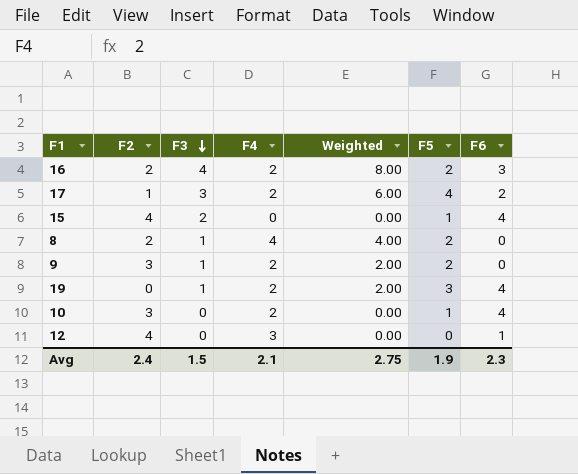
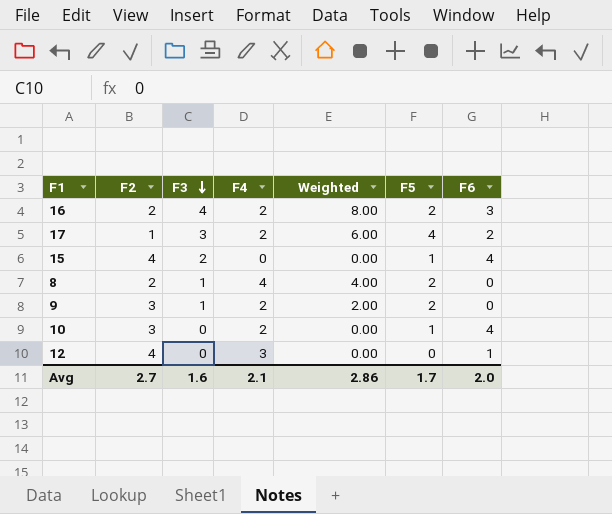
row 19: 0 | 1 | 2 | 2.00 | 3 | 4 -> none
Avg | F2: 2.4 -> 2.7
Avg | F3: 1.5 -> 1.6
Avg | Weighted: 2.75 -> 2.86
Avg | F5: 1.9 -> 1.7
Avg | F6: 2.3 -> 2.0

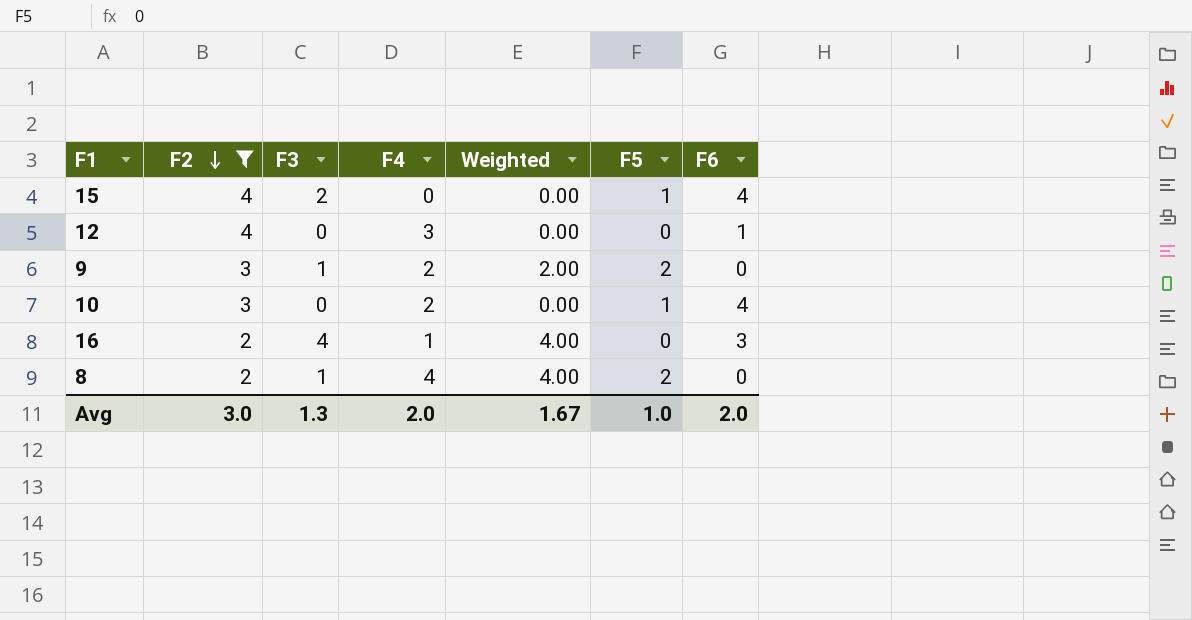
filter: none -> F2 != 1
row order: F3 descending -> F2 descending
16 | F4: 2 -> 1
16 | Weighted: 8.00 -> 4.00
16 | F5: 2 -> 0
Avg | F2: 2.7 -> 3.0
Avg | F3: 1.6 -> 1.3
Avg | F4: 2.1 -> 2.0
Avg | Weighted: 2.86 -> 1.67
Avg | F5: 1.7 -> 1.0

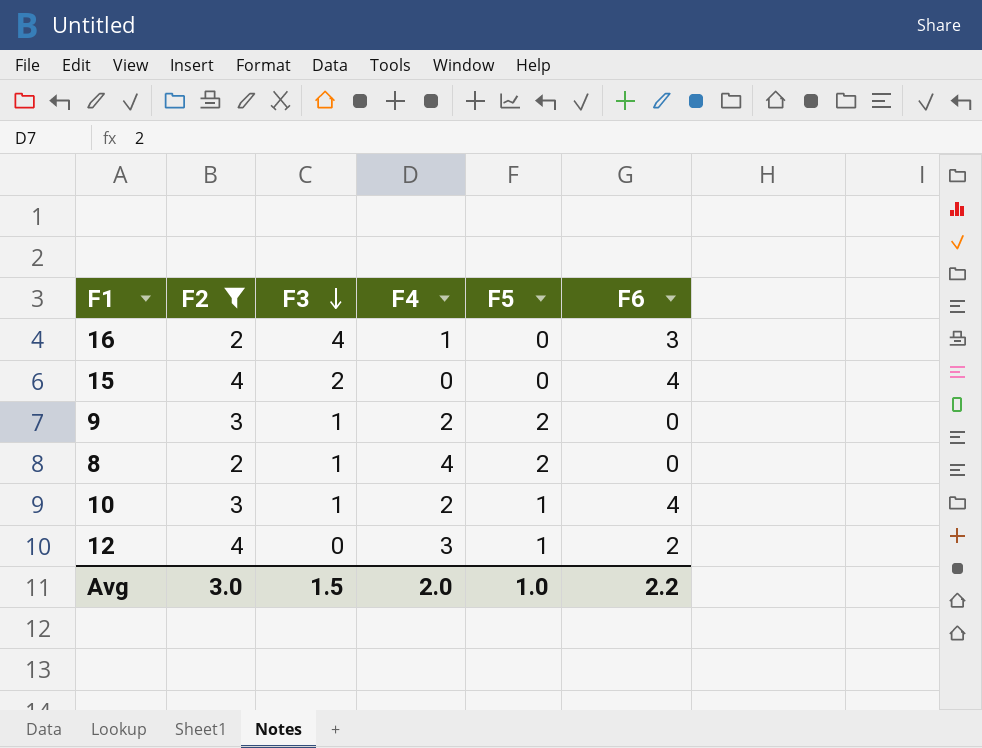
row order: F2 descending -> F3 descending
column Weighted | formula: [F3] * [F4] -> none
15 | F5: 1 -> 0
10 | F3: 0 -> 1
12 | F5: 0 -> 1
12 | F6: 1 -> 2
Avg | F3: 1.3 -> 1.5
Avg | F6: 2.0 -> 2.2

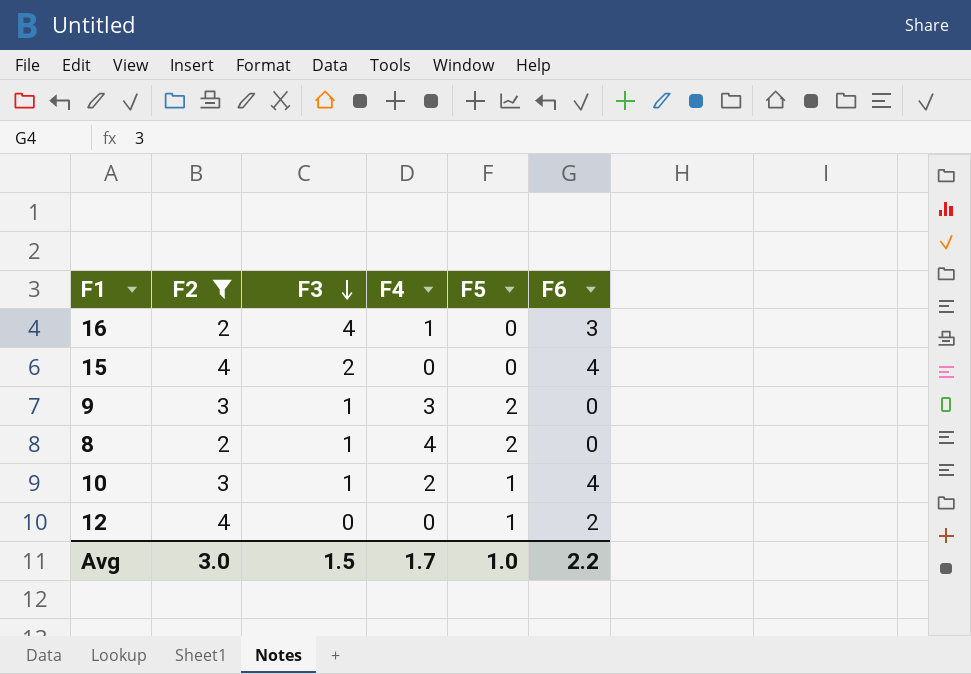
9 | F4: 2 -> 3
12 | F4: 3 -> 0
Avg | F4: 2.0 -> 1.7

